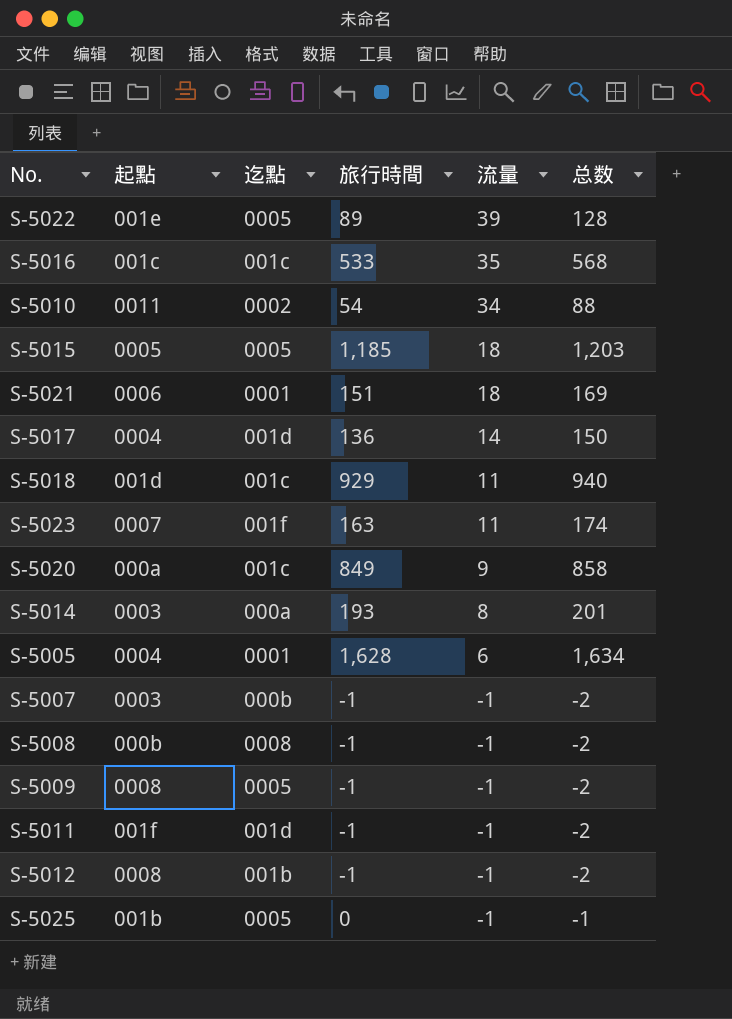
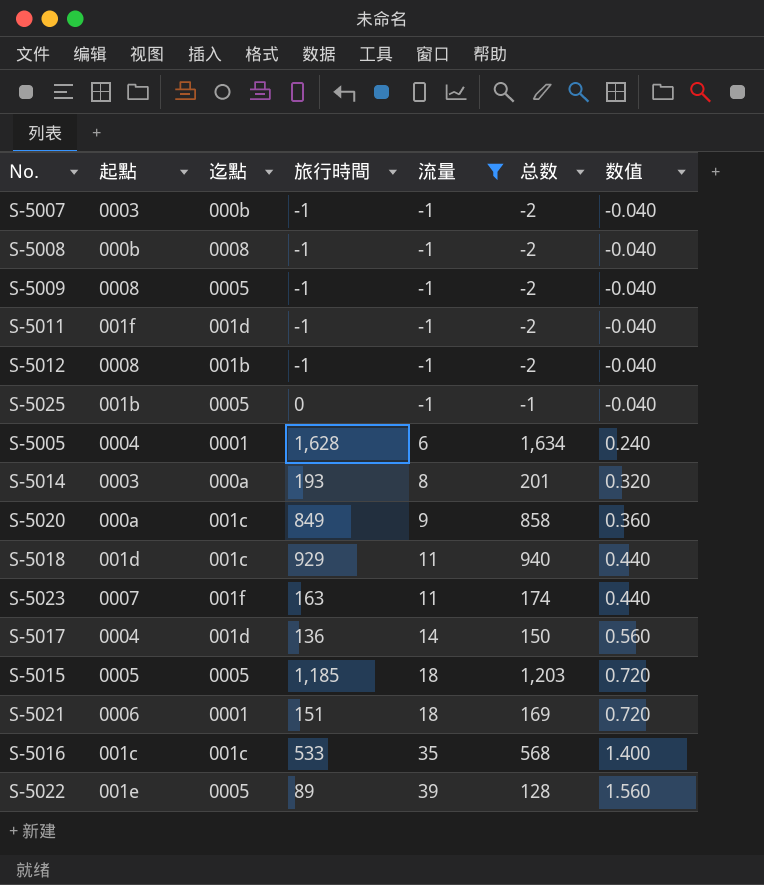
filter: none -> 流量 != 34
row order: 流量 descending -> 流量 ascending
column 数值 | formula: none -> [流量] * 0.04

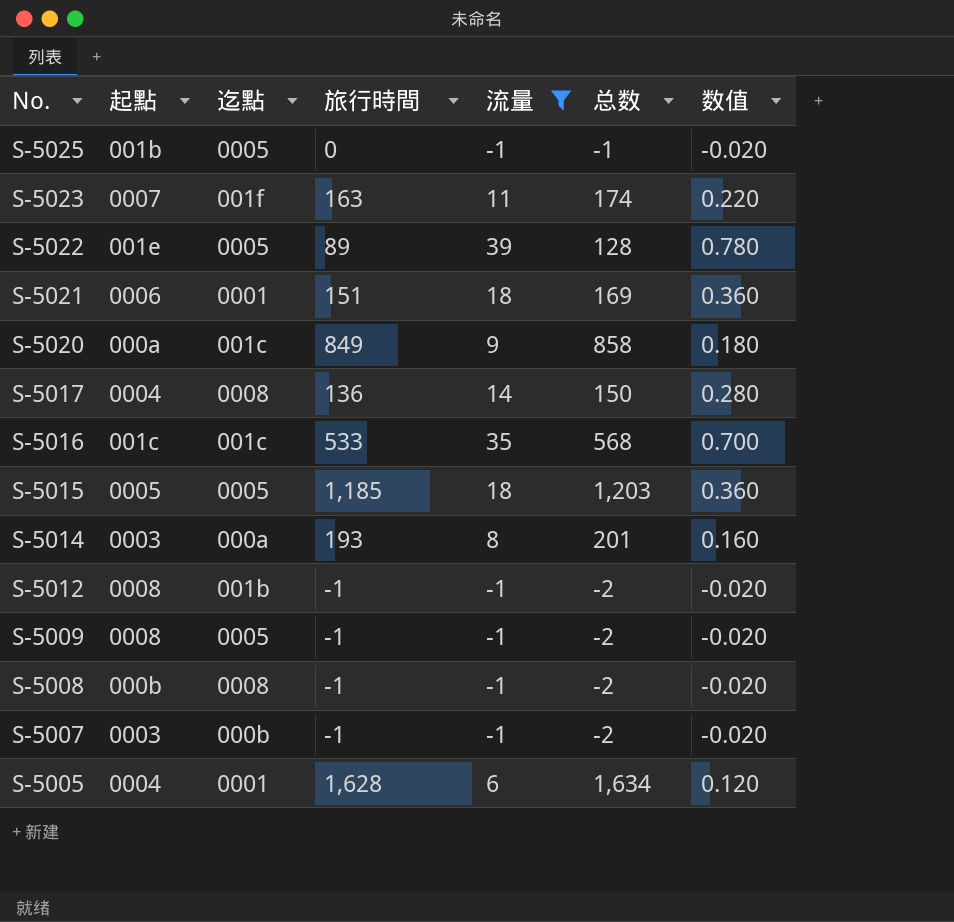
row order: 流量 ascending -> No. descending
column 数值 | formula: [流量] * 0.04 -> [流量] * 0.02
row S-5011: 001f | 001d | -1 | -1 | -2 | -0.040 -> none
row S-5018: 001d | 001c | 929 | 11 | 940 | 0.440 -> none
S-5017 | 迄點: 001d -> 0008

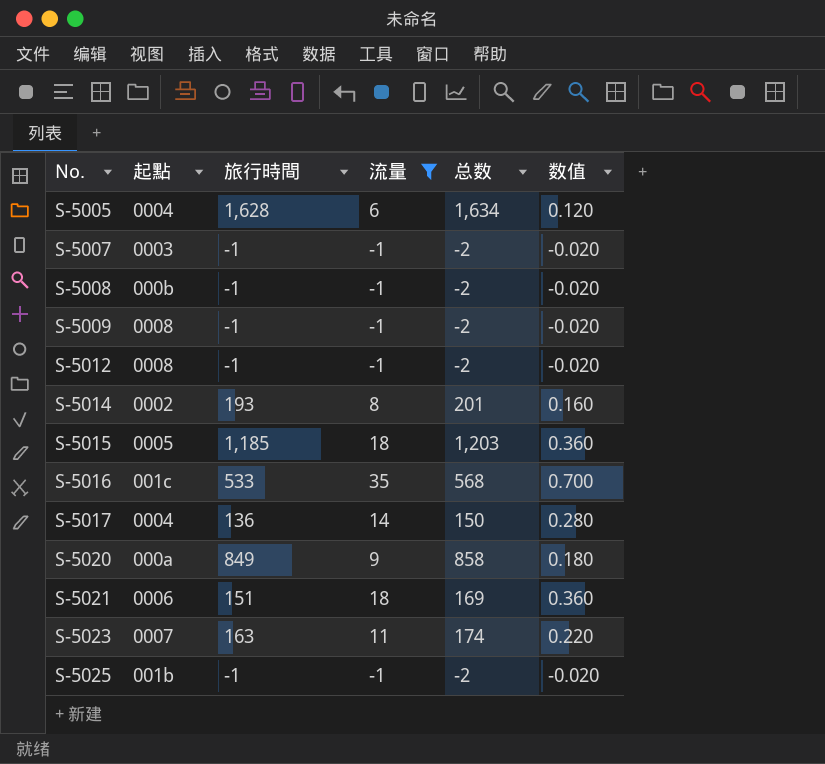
row order: No. descending -> No. ascending
column 迄點 | position: 3 -> none
row S-5022: 001e | 0005 | 89 | 39 | 128 | 0.780 -> none
S-5014 | 起點: 0003 -> 0002
S-5025 | 旅行時間: 0 -> -1
S-5025 | 总数: -1 -> -2

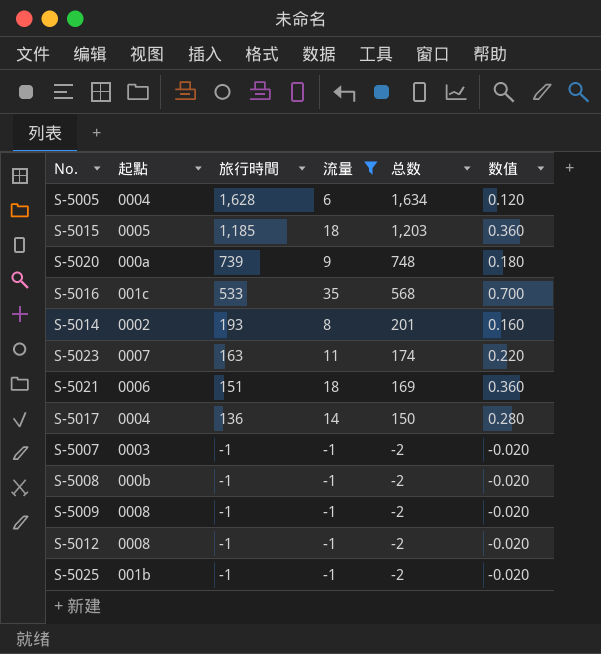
row order: No. ascending -> 旅行時間 descending
S-5020 | 旅行時間: 849 -> 739
S-5020 | 总数: 858 -> 748

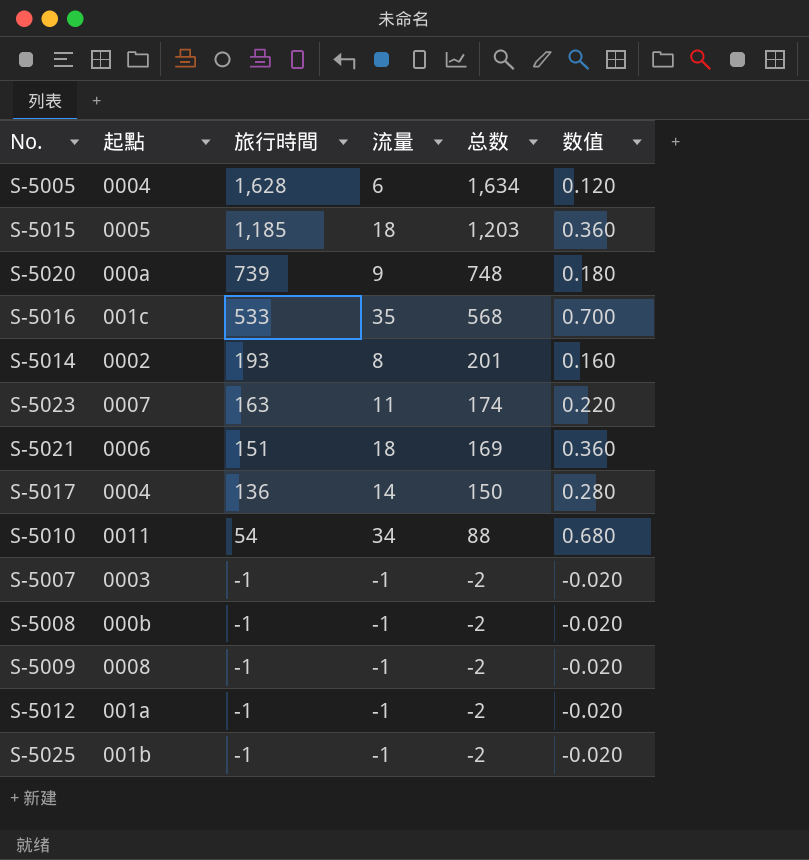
filter: 流量 != 34 -> none
S-5012 | 起點: 0008 -> 001a

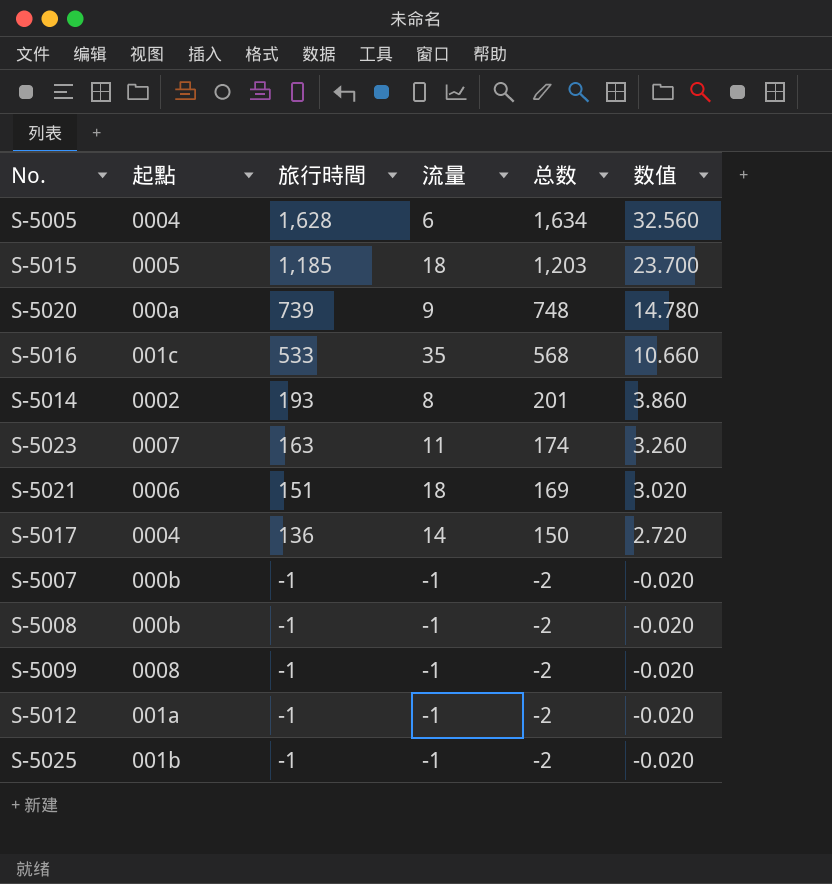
column 数值 | formula: [流量] * 0.02 -> [旅行時間] * 0.02
row S-5010: 0011 | 54 | 34 | 88 | 0.680 -> none
S-5007 | 起點: 0003 -> 000b

